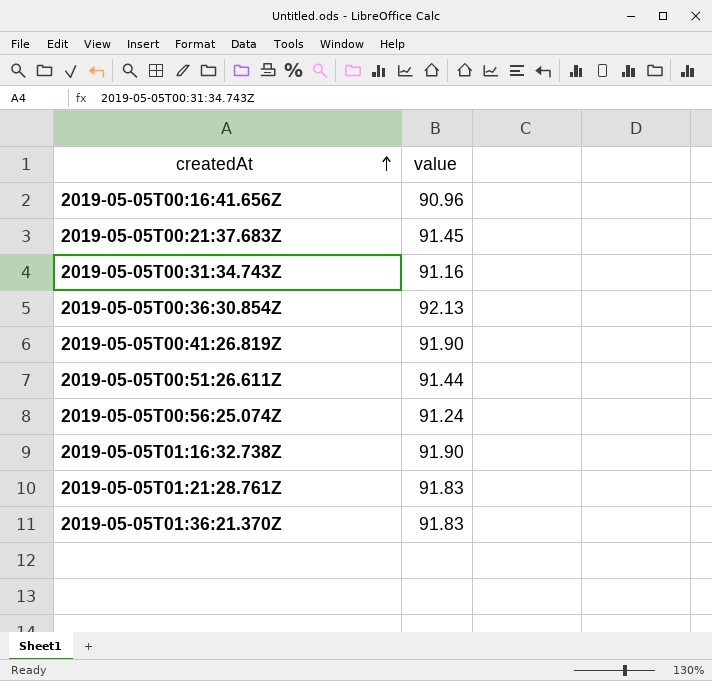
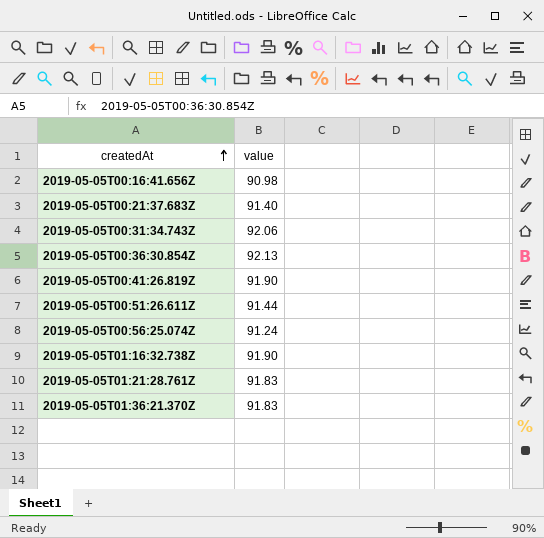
2019-05-05T00:16:41.656Z | value: 90.96 -> 90.98
2019-05-05T00:21:37.683Z | value: 91.45 -> 91.40
2019-05-05T00:31:34.743Z | value: 91.16 -> 92.06

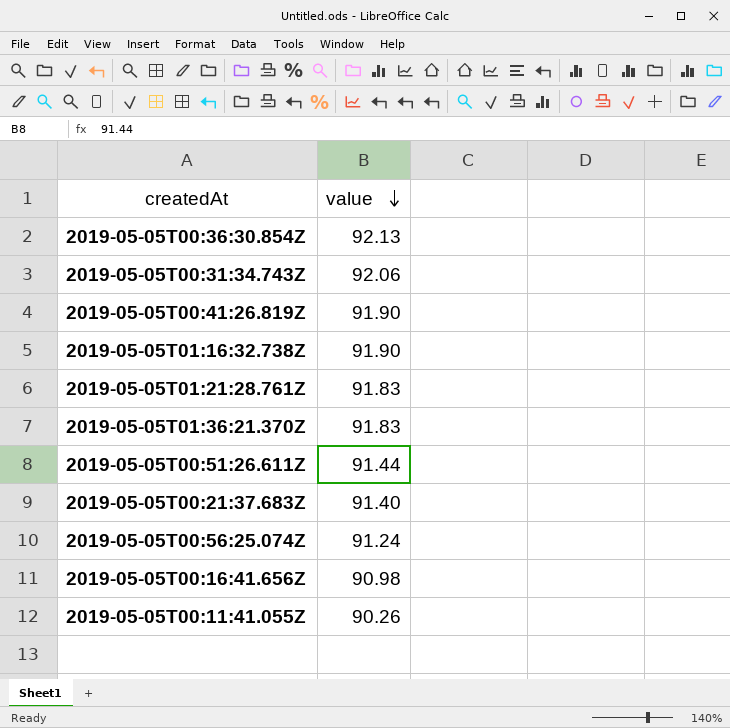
row order: createdAt ascending -> value descending
row 2019-05-05T00:11:41.055Z: none -> 90.26

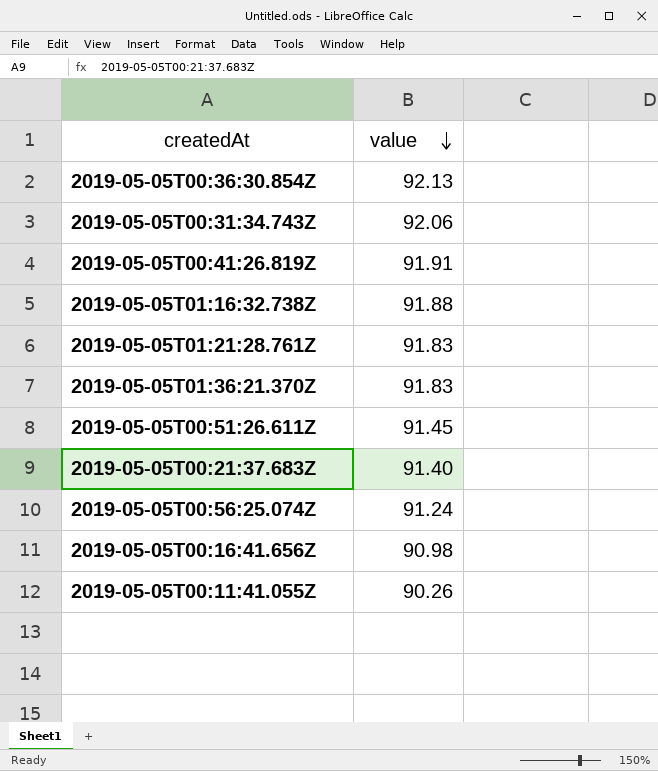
2019-05-05T00:41:26.819Z | value: 91.90 -> 91.91
2019-05-05T01:16:32.738Z | value: 91.90 -> 91.88
2019-05-05T00:51:26.611Z | value: 91.44 -> 91.45

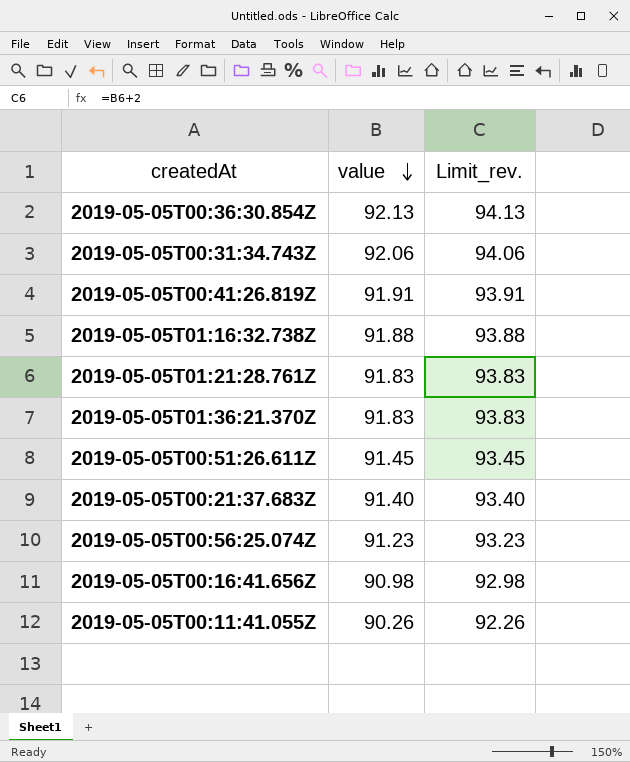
column Limit_rev. | formula: none -> [value] + 2
2019-05-05T00:56:25.074Z | value: 91.24 -> 91.23

